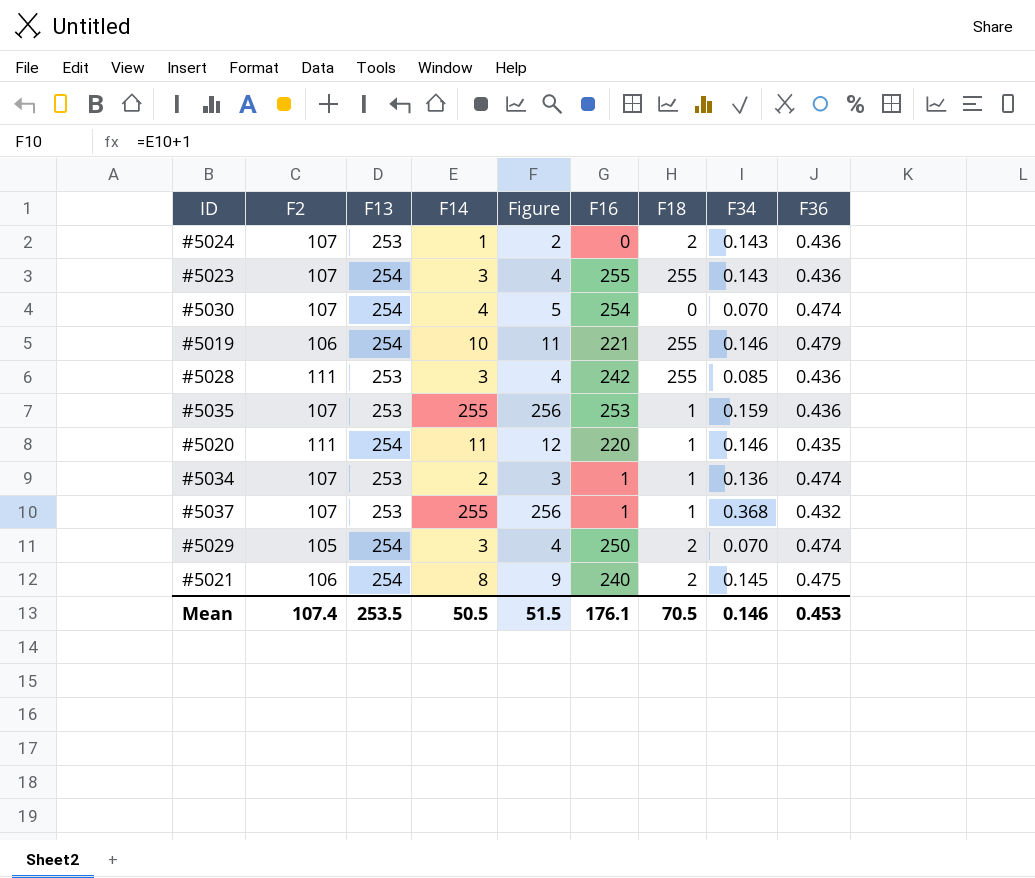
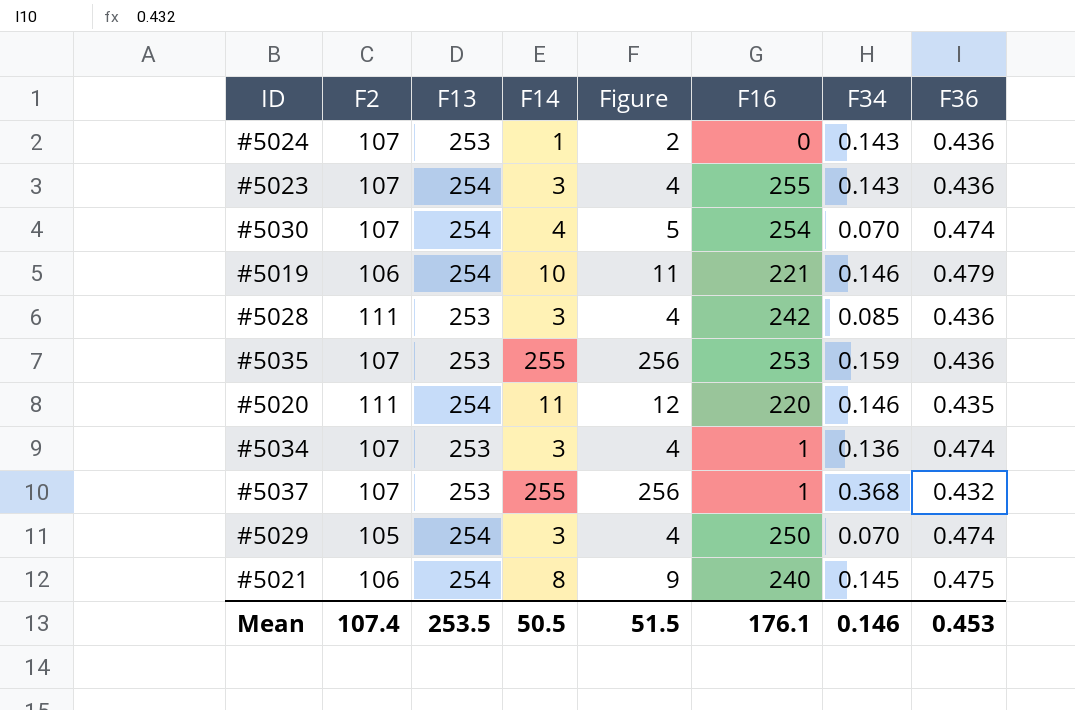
column F18 | position: 7 -> none
#5034 | F14: 2 -> 3
#5034 | Figure: 3 -> 4

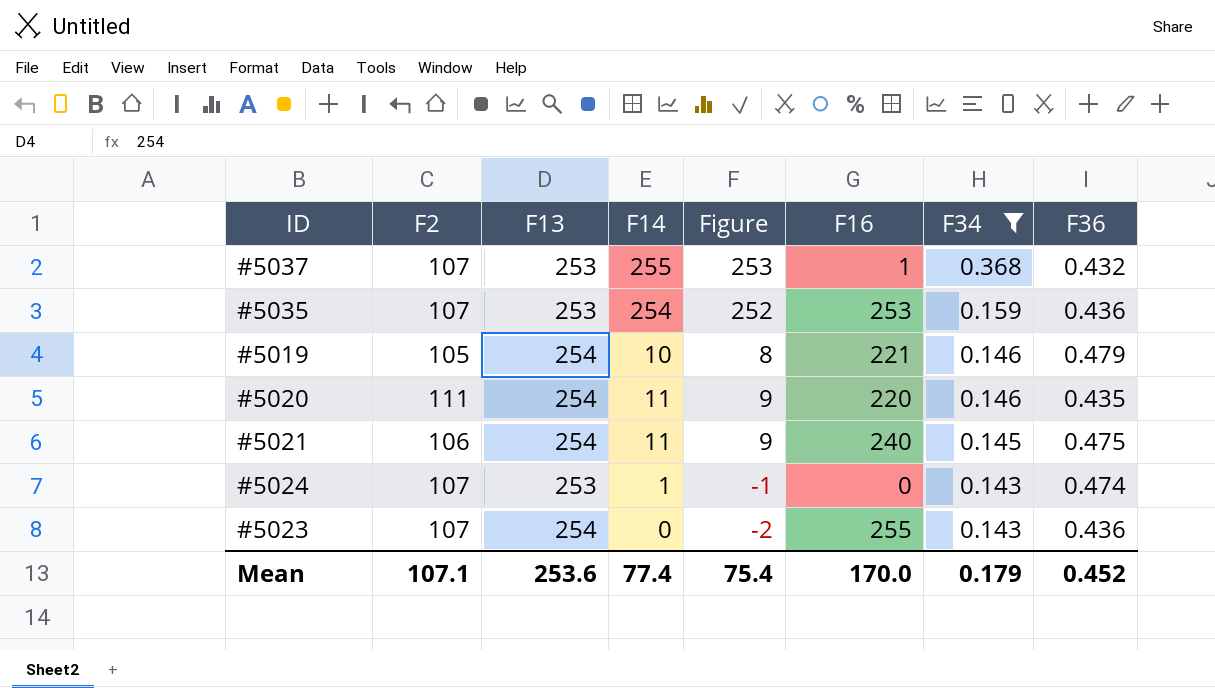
filter: none -> F34 >= 0.143
row order: none -> F34 descending
column Figure | formula: [F14] + 1 -> [F14] - 2
#5035 | F14: 255 -> 254
#5019 | F2: 106 -> 105
#5021 | F14: 8 -> 11
#5024 | F36: 0.436 -> 0.474
#5023 | F14: 3 -> 0
Mean | F2: 107.4 -> 107.1
Mean | F13: 253.5 -> 253.6
Mean | F14: 50.5 -> 77.4
Mean | Figure: 51.5 -> 75.4
Mean | F16: 176.1 -> 170.0
Mean | F34: 0.146 -> 0.179
Mean | F36: 0.453 -> 0.452

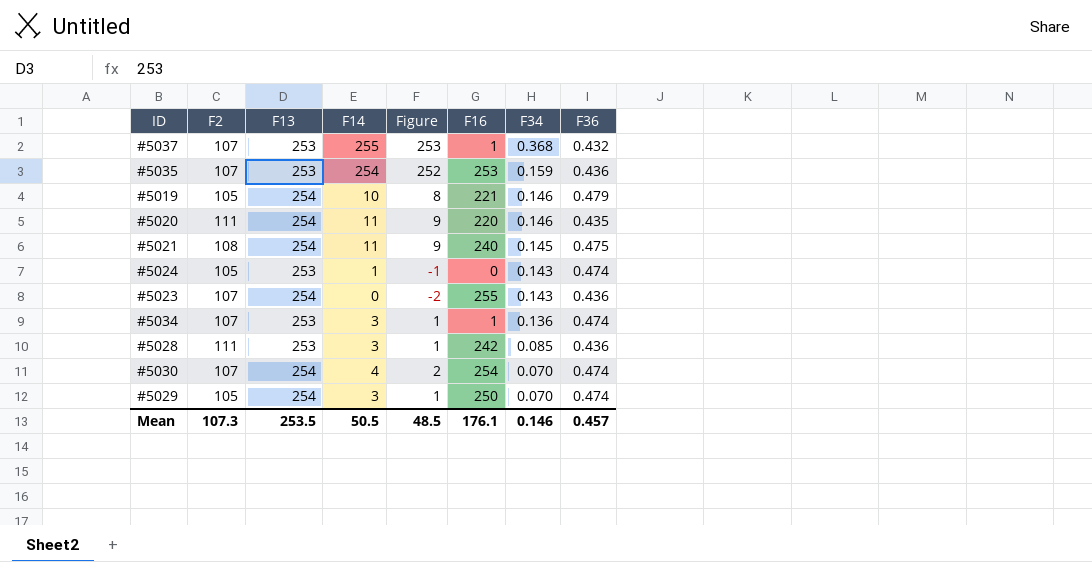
filter: F34 >= 0.143 -> none
#5021 | F2: 106 -> 108
#5024 | F2: 107 -> 105
Mean | F2: 107.1 -> 107.3
Mean | F13: 253.6 -> 253.5
Mean | F14: 77.4 -> 50.5
Mean | Figure: 75.4 -> 48.5
Mean | F16: 170.0 -> 176.1
Mean | F34: 0.179 -> 0.146
Mean | F36: 0.452 -> 0.457

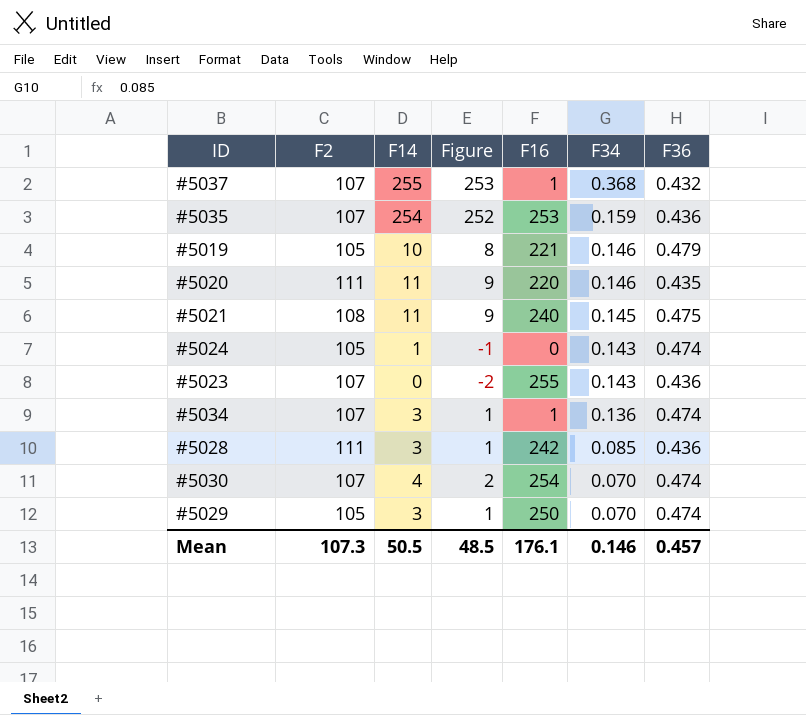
column F13 | position: 3 -> none

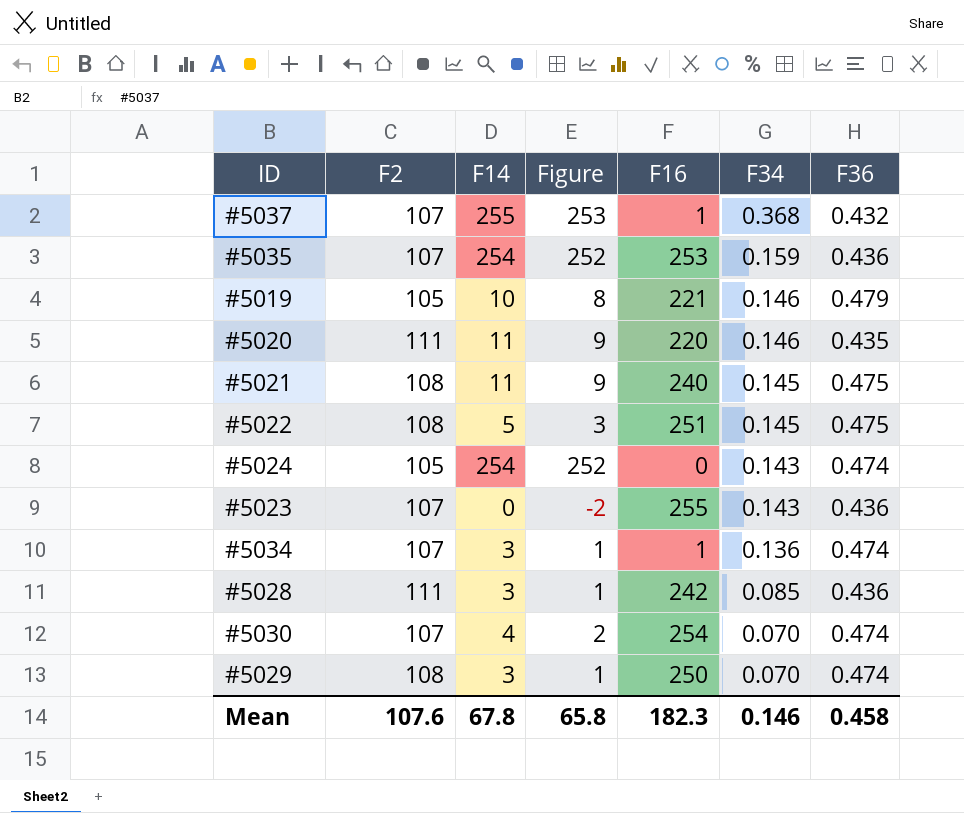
row #5022: none -> 108 | 5 | 3 | 251 | 0.145 | 0.475
#5024 | F14: 1 -> 254
#5024 | Figure: -1 -> 252
#5029 | F2: 105 -> 108
Mean | F2: 107.3 -> 107.6
Mean | F14: 50.5 -> 67.8
Mean | Figure: 48.5 -> 65.8
Mean | F16: 176.1 -> 182.3
Mean | F36: 0.457 -> 0.458

